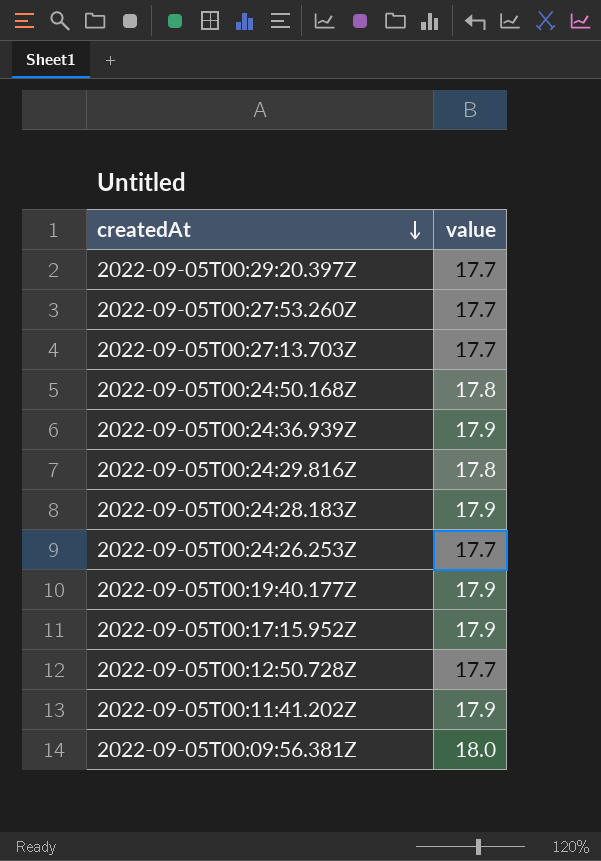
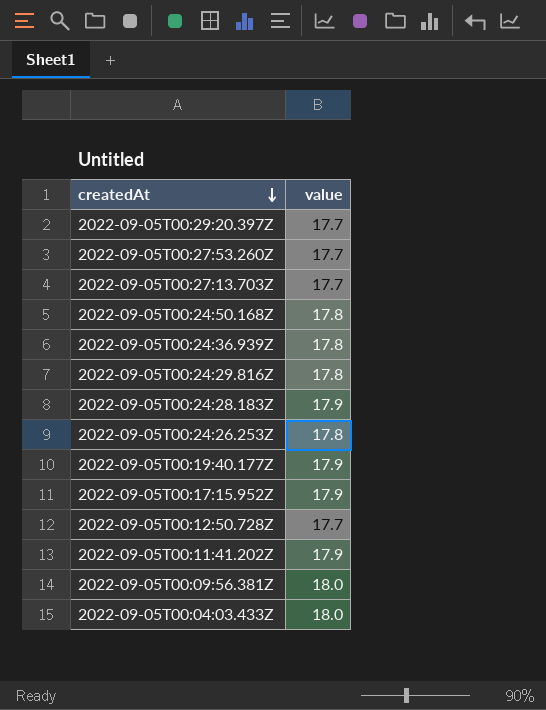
2022-09-05T00:24:36.939Z | value: 17.9 -> 17.8
2022-09-05T00:24:26.253Z | value: 17.7 -> 17.8
row 2022-09-05T00:04:03.433Z: none -> 18.0

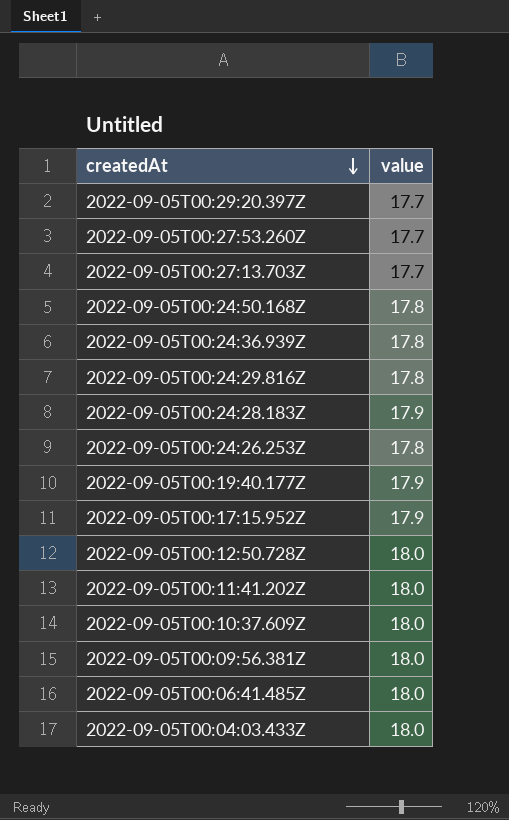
2022-09-05T00:12:50.728Z | value: 17.7 -> 18.0
2022-09-05T00:11:41.202Z | value: 17.9 -> 18.0
row 2022-09-05T00:10:37.609Z: none -> 18.0
row 2022-09-05T00:06:41.485Z: none -> 18.0

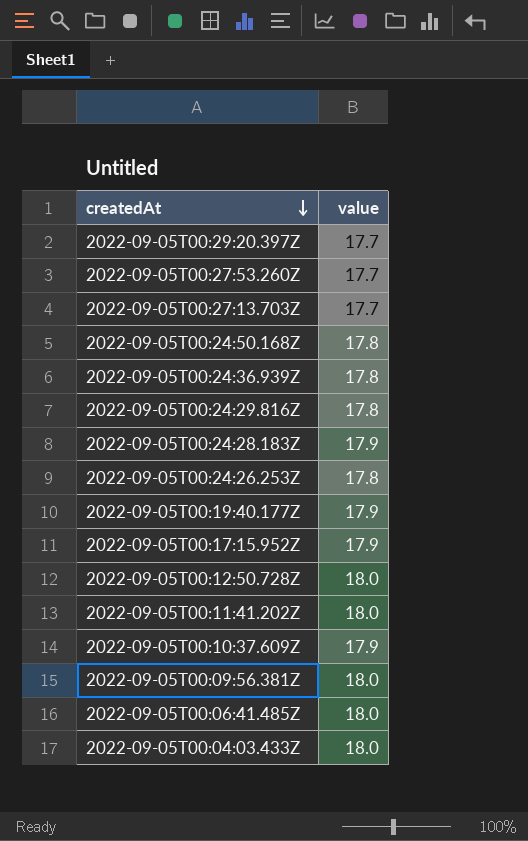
2022-09-05T00:10:37.609Z | value: 18.0 -> 17.9

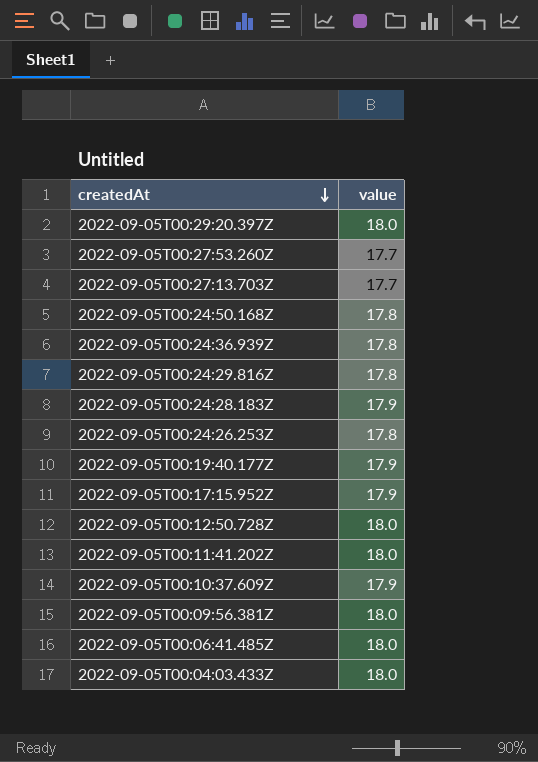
2022-09-05T00:29:20.397Z | value: 17.7 -> 18.0

